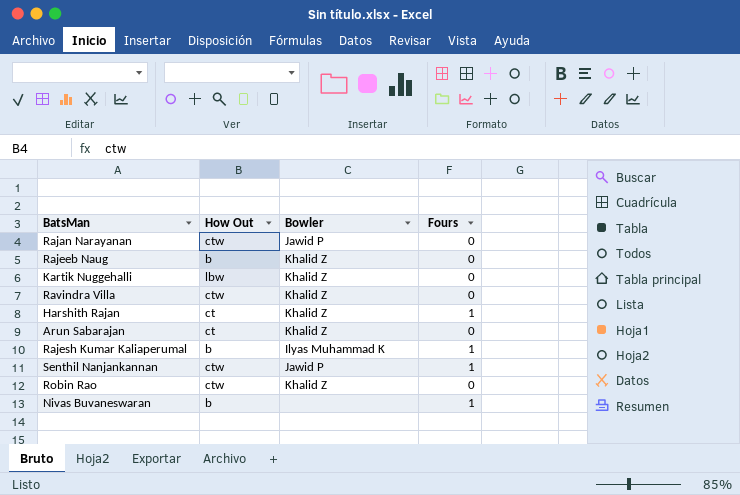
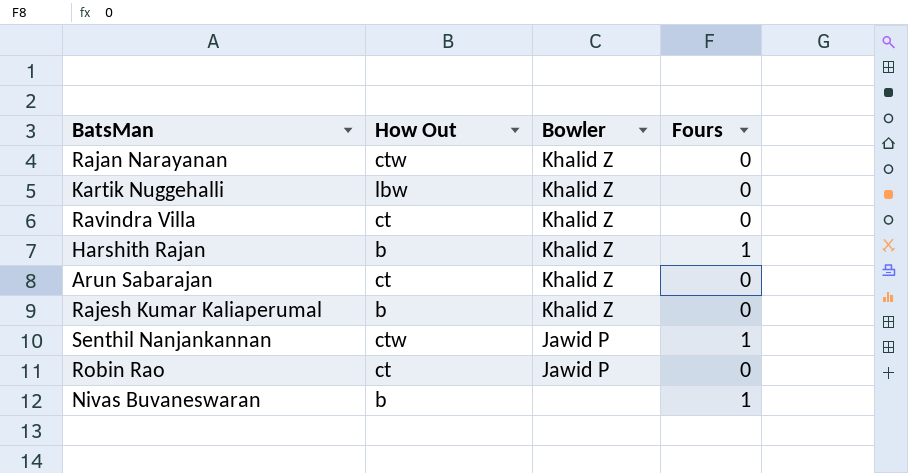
row Rajeeb Naug: b | Khalid Z | 0 -> none
Rajan Narayanan | Bowler: Jawid P -> Khalid Z
Ravindra Villa | How Out: ctw -> ct
Harshith Rajan | How Out: ct -> b
Rajesh Kumar Kaliaperumal | Bowler: Ilyas Muhammad K -> Khalid Z
Rajesh Kumar Kaliaperumal | Fours: 1 -> 0
Robin Rao | How Out: ctw -> ct
Robin Rao | Bowler: Khalid Z -> Jawid P

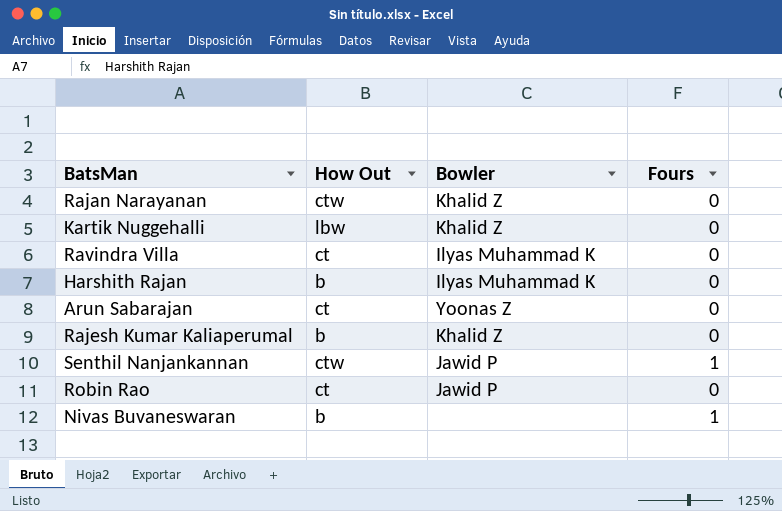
Ravindra Villa | Bowler: Khalid Z -> Ilyas Muhammad K
Harshith Rajan | Bowler: Khalid Z -> Ilyas Muhammad K
Harshith Rajan | Fours: 1 -> 0
Arun Sabarajan | Bowler: Khalid Z -> Yoonas Z

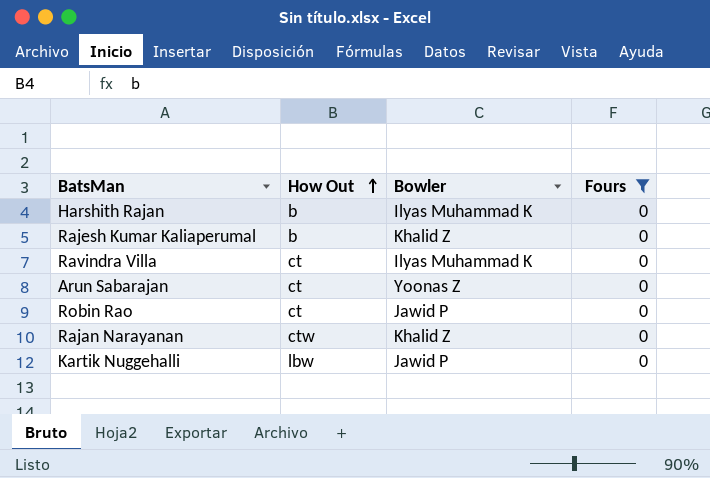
filter: none -> Fours = 0
row order: none -> How Out ascending
Kartik Nuggehalli | Bowler: Khalid Z -> Jawid P

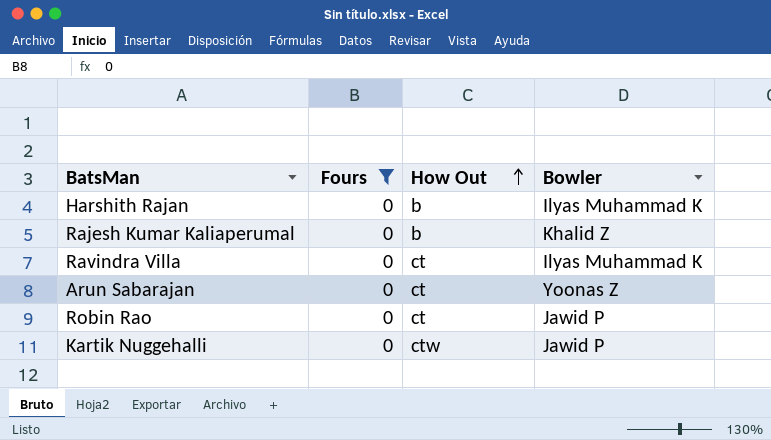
column Fours | position: 4 -> 2
row Rajan Narayanan: ctw | Khalid Z | 0 -> none
Kartik Nuggehalli | How Out: lbw -> ctw

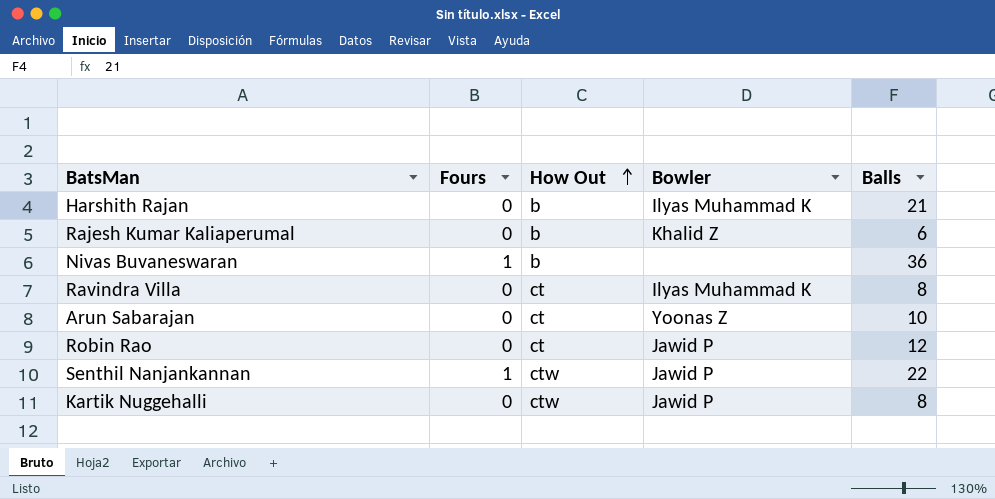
filter: Fours = 0 -> none
column Balls | position: none -> 5

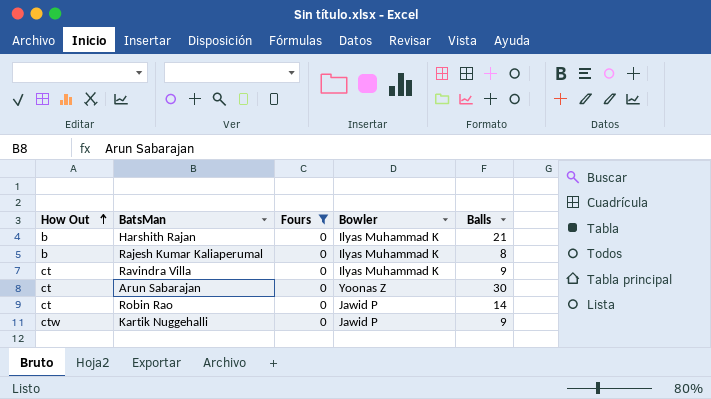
filter: none -> Fours = 0
column How Out | position: 3 -> 1
Rajesh Kumar Kaliaperumal | Bowler: Khalid Z -> Ilyas Muhammad K
Rajesh Kumar Kaliaperumal | Balls: 6 -> 8
Ravindra Villa | Balls: 8 -> 9
Arun Sabarajan | Balls: 10 -> 30
Robin Rao | Balls: 12 -> 14
Kartik Nuggehalli | Balls: 8 -> 9

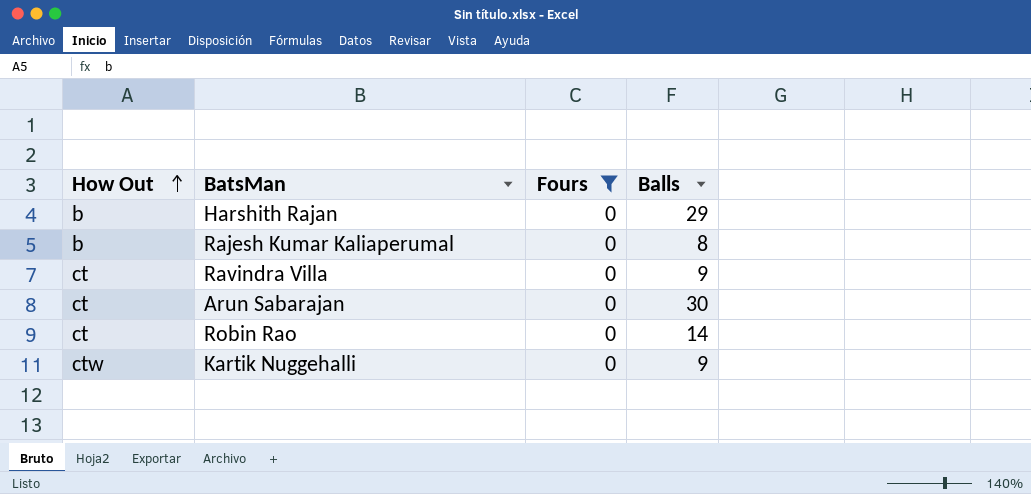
column Bowler | position: 4 -> none
Harshith Rajan | Balls: 21 -> 29

